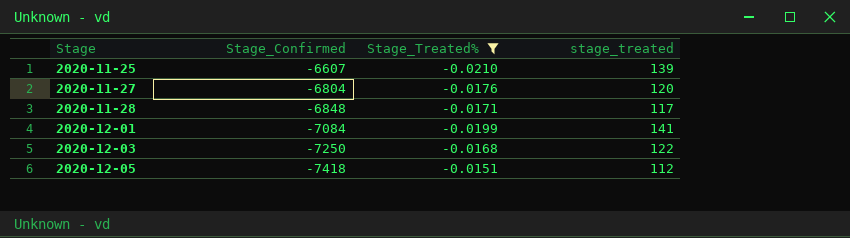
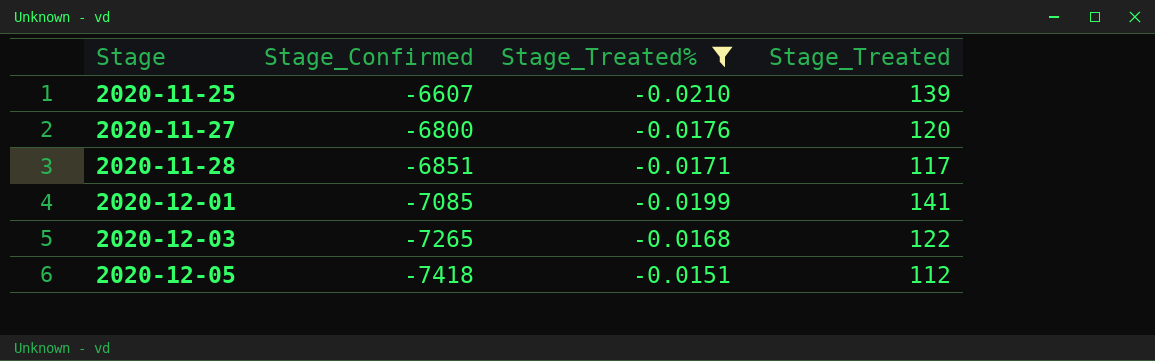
column name: stage_treated -> Stage_Treated
2020-11-27 | Stage_Confirmed: -6804 -> -6800
2020-11-28 | Stage_Confirmed: -6848 -> -6851
2020-12-01 | Stage_Confirmed: -7084 -> -7085
2020-12-03 | Stage_Confirmed: -7250 -> -7265

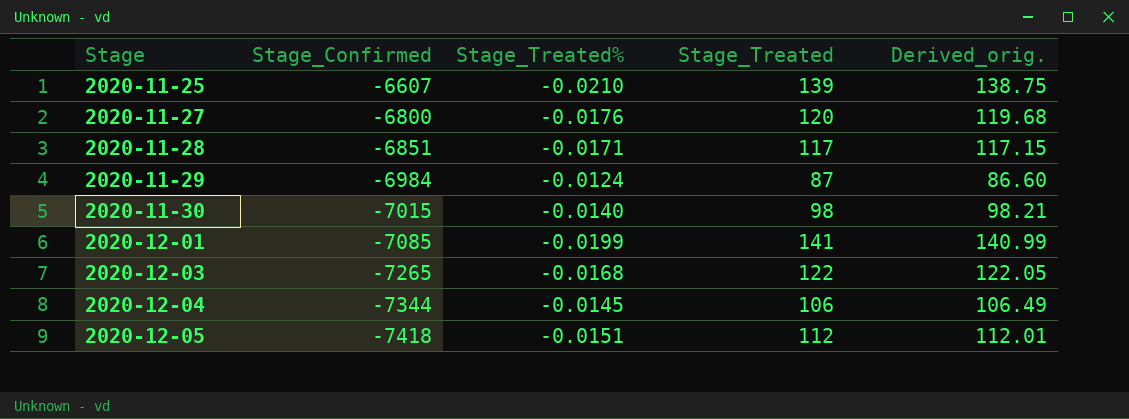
filter: Stage_Treated% <= -0.0151 -> none
column Derived_orig. | formula: none -> [Stage_Confirmed] * [Stage_Treated%]

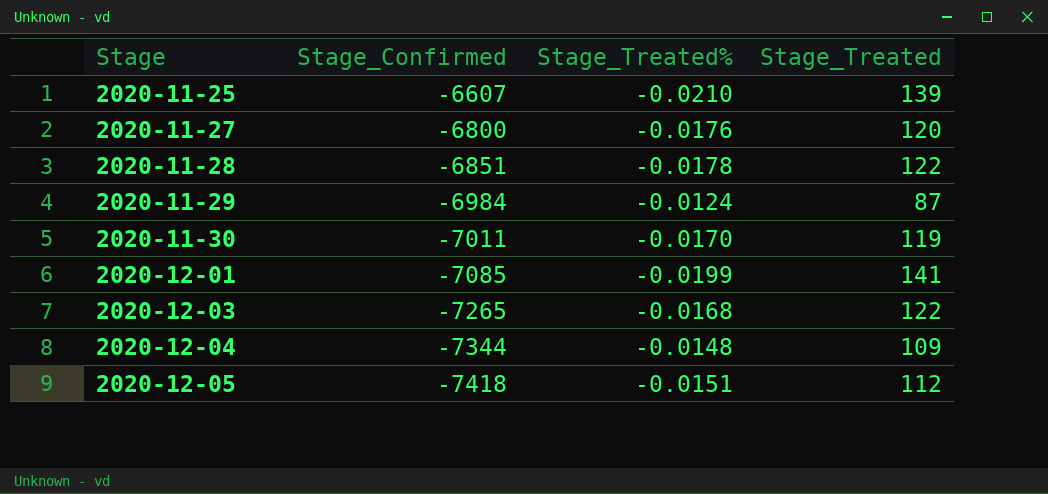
column Derived_orig. | formula: [Stage_Confirmed] * [Stage_Treated%] -> none
2020-11-28 | Stage_Treated%: -0.0171 -> -0.0178
2020-11-28 | Stage_Treated: 117 -> 122
2020-11-30 | Stage_Confirmed: -7015 -> -7011
2020-11-30 | Stage_Treated%: -0.0140 -> -0.0170
2020-11-30 | Stage_Treated: 98 -> 119
2020-12-04 | Stage_Treated%: -0.0145 -> -0.0148
2020-12-04 | Stage_Treated: 106 -> 109

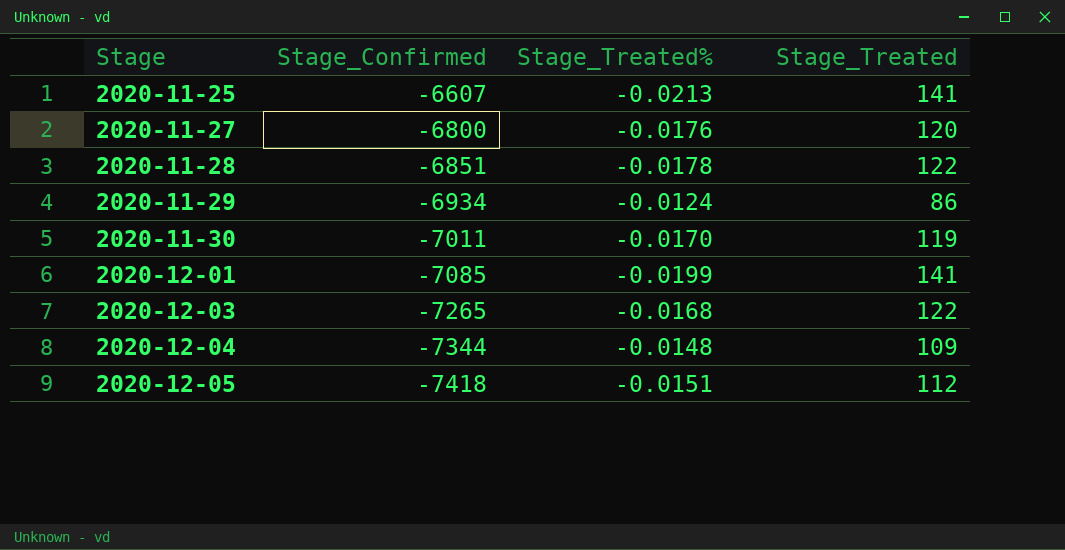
2020-11-25 | Stage_Treated%: -0.0210 -> -0.0213
2020-11-25 | Stage_Treated: 139 -> 141
2020-11-29 | Stage_Confirmed: -6984 -> -6934
2020-11-29 | Stage_Treated: 87 -> 86

